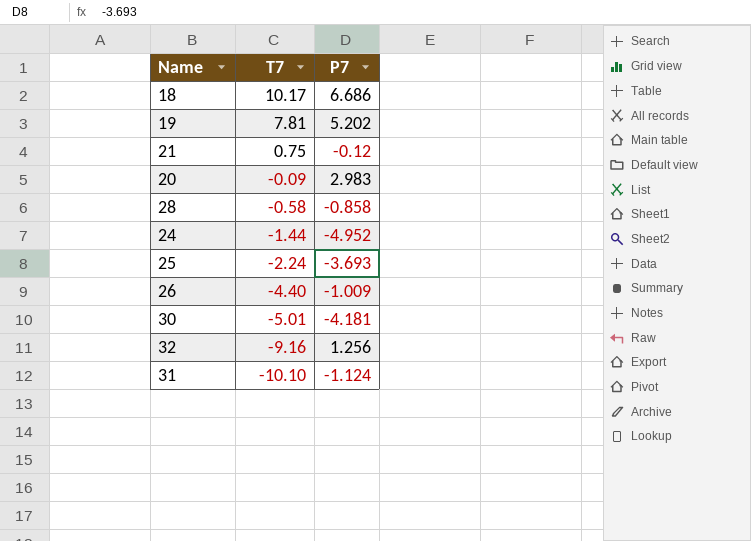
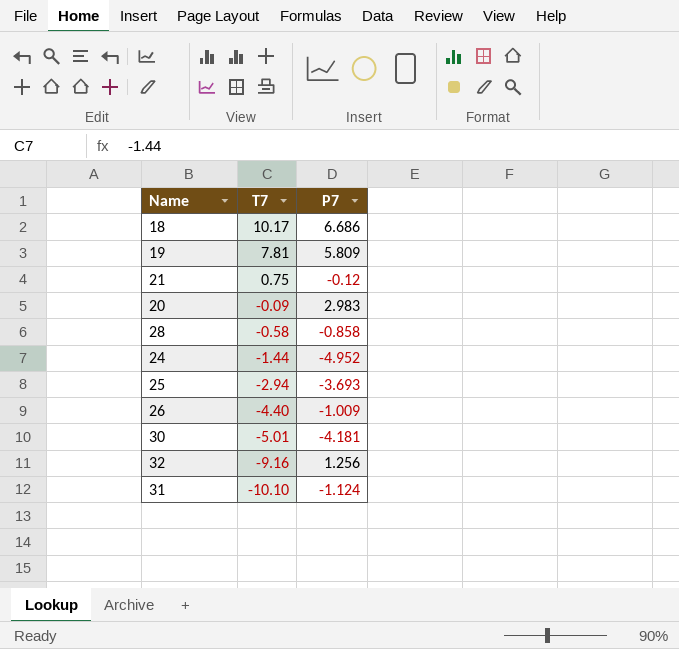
19 | P7: 5.202 -> 5.809
25 | T7: -2.24 -> -2.94

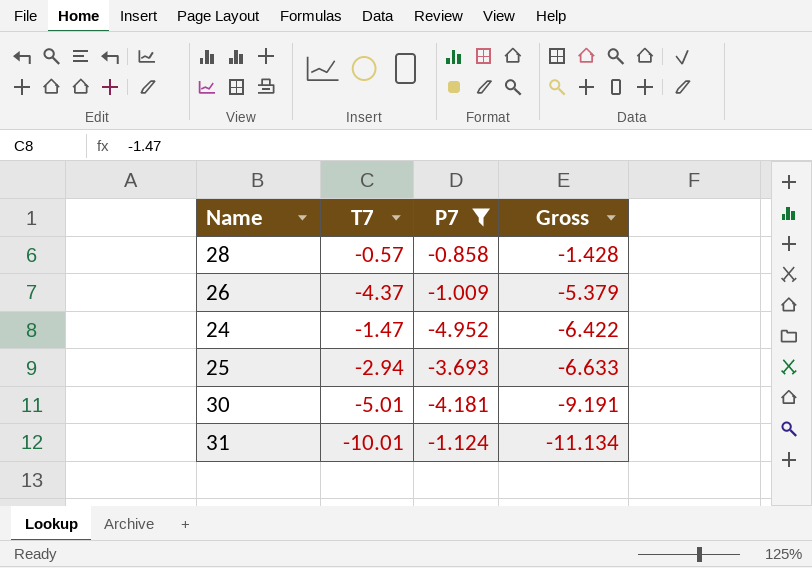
filter: none -> P7 <= -0.858
row order: T7 descending -> Gross descending
column Gross | formula: none -> [T7] + [P7]
28 | T7: -0.58 -> -0.57
26 | T7: -4.40 -> -4.37
24 | T7: -1.44 -> -1.47
31 | T7: -10.10 -> -10.01

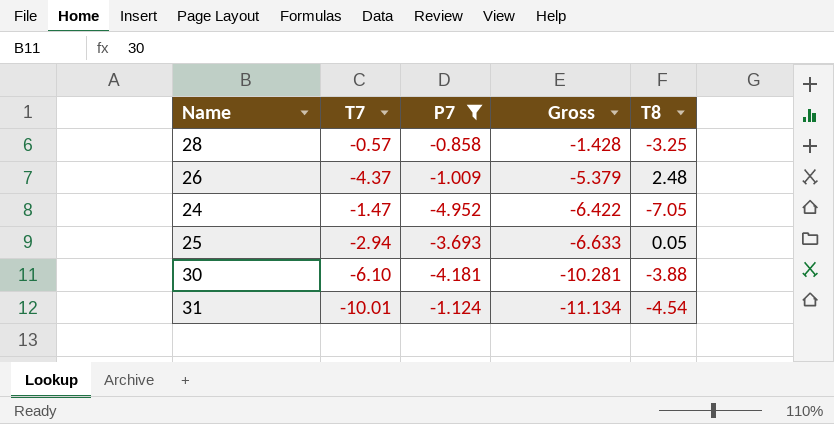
column T8 | position: none -> 5
30 | T7: -5.01 -> -6.10
30 | Gross: -9.191 -> -10.281

